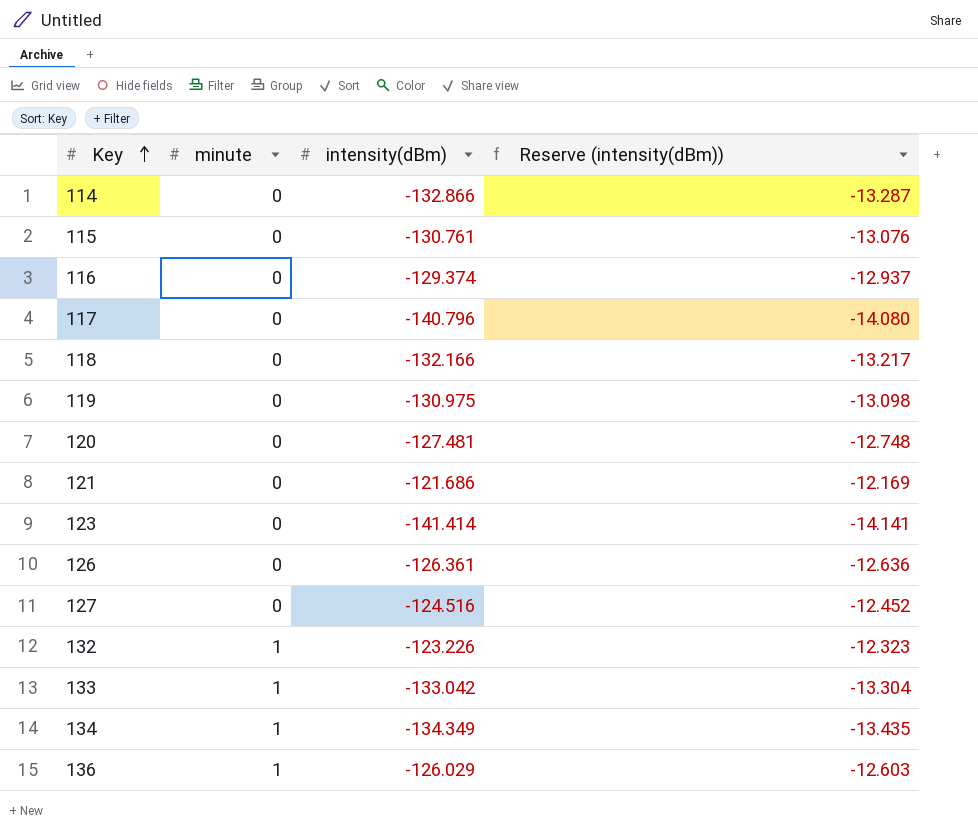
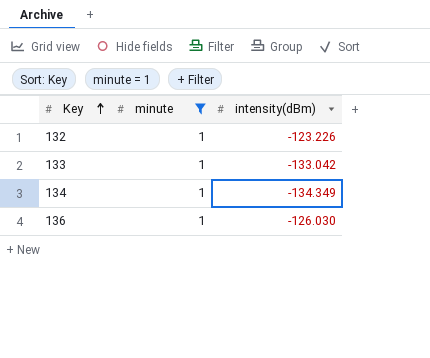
filter: none -> minute = 1
column Reserve (intensity(dBm)) | formula: [intensity(dBm)] * 0.1 -> none
136 | intensity(dBm): -126.029 -> -126.030

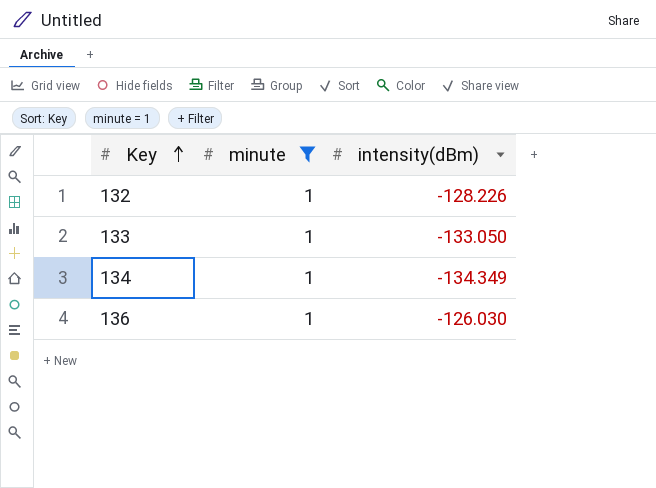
132 | intensity(dBm): -123.226 -> -128.226
133 | intensity(dBm): -133.042 -> -133.050

